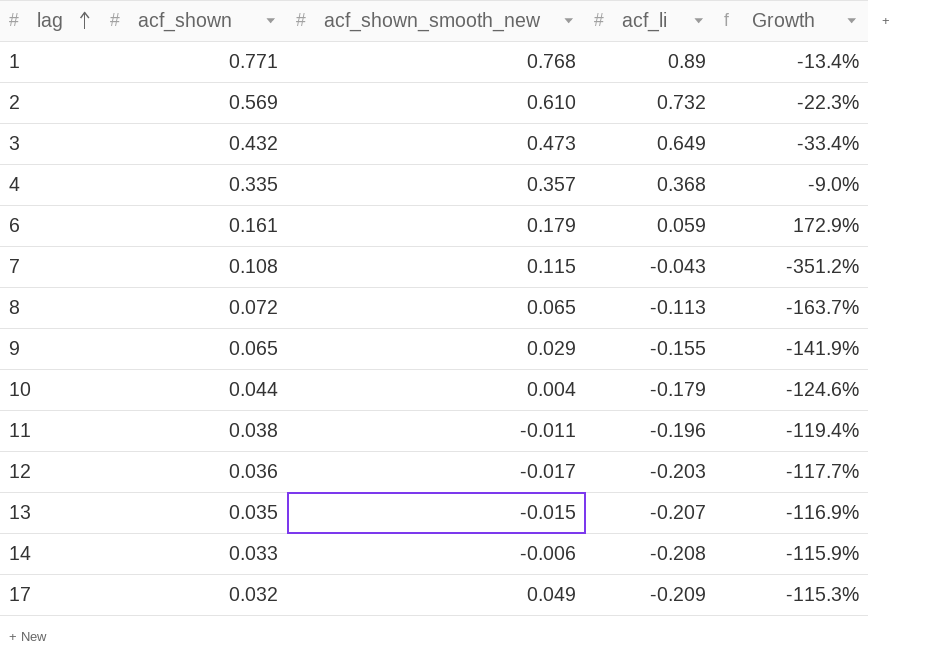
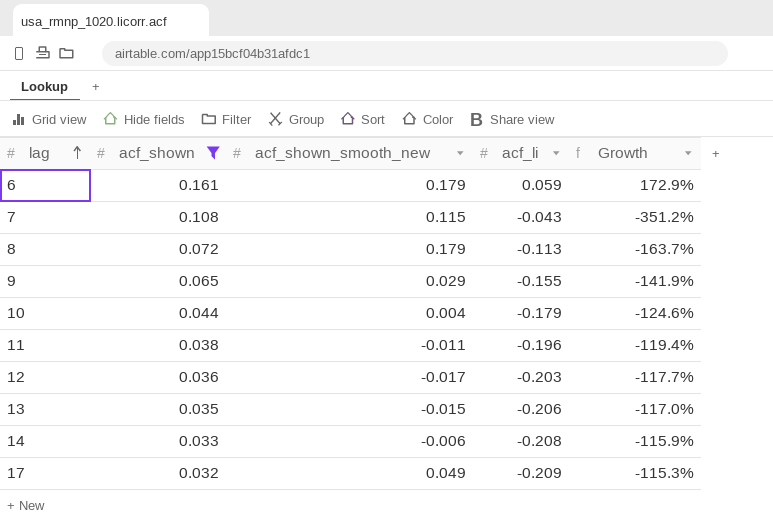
filter: none -> acf_shown <= 0.161
8 | acf_shown_smooth_new: 0.065 -> 0.179
13 | acf_li: -0.207 -> -0.206
13 | Growth: -116.9% -> -117.0%

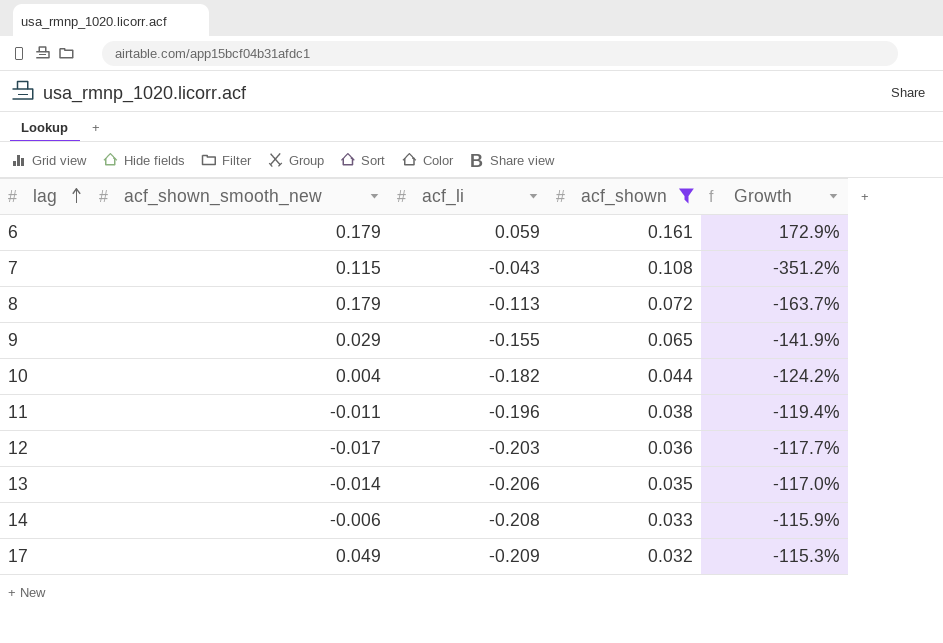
column acf_shown | position: 2 -> 4
10 | acf_li: -0.179 -> -0.182
10 | Growth: -124.6% -> -124.2%
13 | acf_shown_smooth_new: -0.015 -> -0.014

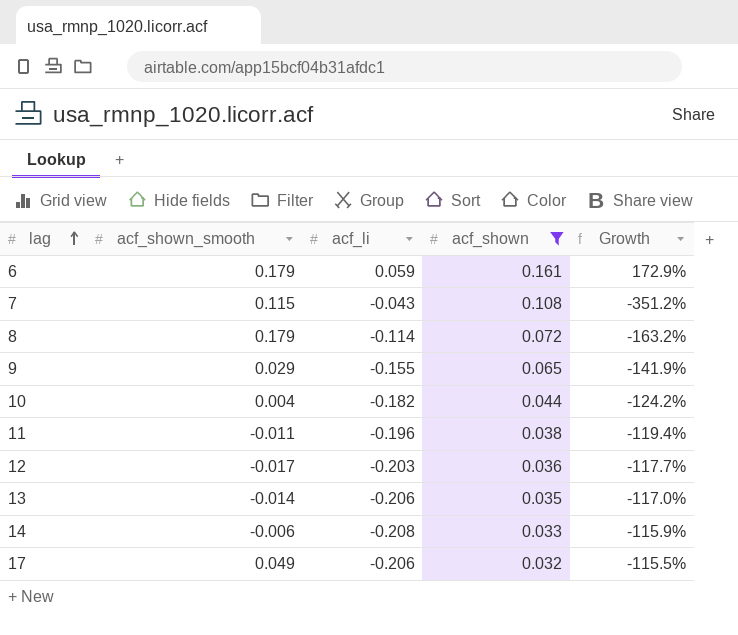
column name: acf_shown_smooth_new -> acf_shown_smooth
8 | acf_li: -0.113 -> -0.114
8 | Growth: -163.7% -> -163.2%
17 | acf_li: -0.209 -> -0.206
17 | Growth: -115.3% -> -115.5%

